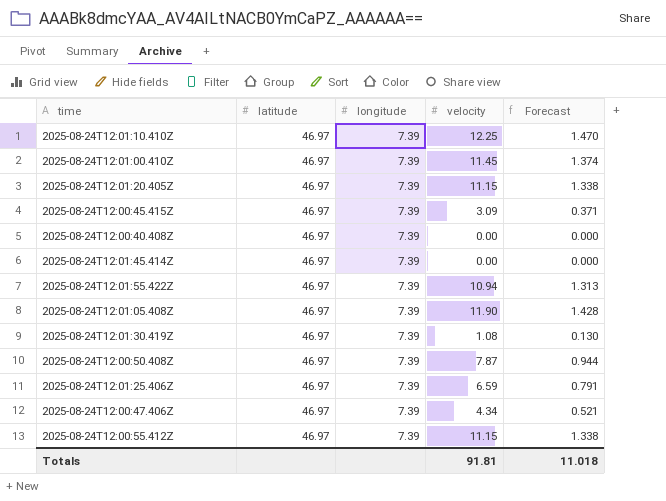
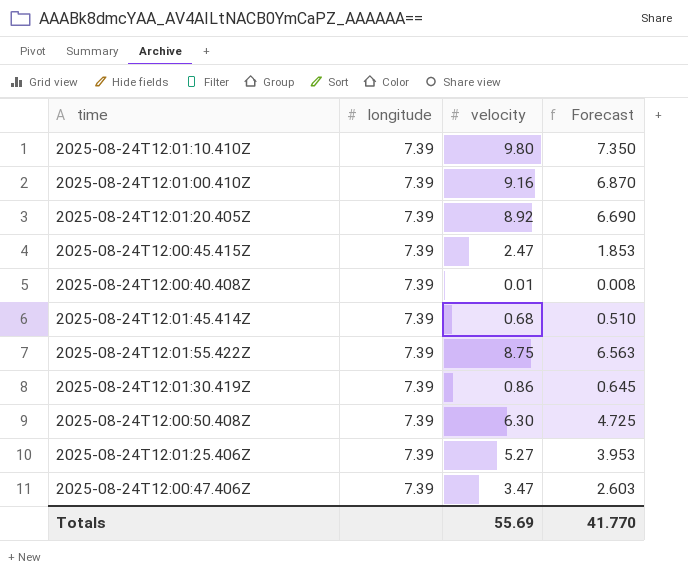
column latitude | position: 2 -> none
column Forecast | formula: [velocity] * 0.12 -> [velocity] * 0.75
row 2025-08-24T12:01:05.408Z: 46.97 | 7.39 | 11.90 | 1.428 -> none
row 2025-08-24T12:00:55.412Z: 46.97 | 7.39 | 11.15 | 1.338 -> none
2025-08-24T12:01:10.410Z | velocity: 12.25 -> 9.80
2025-08-24T12:01:00.410Z | velocity: 11.45 -> 9.16
2025-08-24T12:01:20.405Z | velocity: 11.15 -> 8.92
2025-08-24T12:00:45.415Z | velocity: 3.09 -> 2.47
2025-08-24T12:00:40.408Z | velocity: 0.00 -> 0.01
2025-08-24T12:01:45.414Z | velocity: 0.00 -> 0.68
2025-08-24T12:01:55.422Z | velocity: 10.94 -> 8.75
2025-08-24T12:01:30.419Z | velocity: 1.08 -> 0.86
2025-08-24T12:00:50.408Z | velocity: 7.87 -> 6.30
2025-08-24T12:01:25.406Z | velocity: 6.59 -> 5.27
2025-08-24T12:00:47.406Z | velocity: 4.34 -> 3.47
Totals | velocity: 91.81 -> 55.69
Totals | Forecast: 11.018 -> 41.770

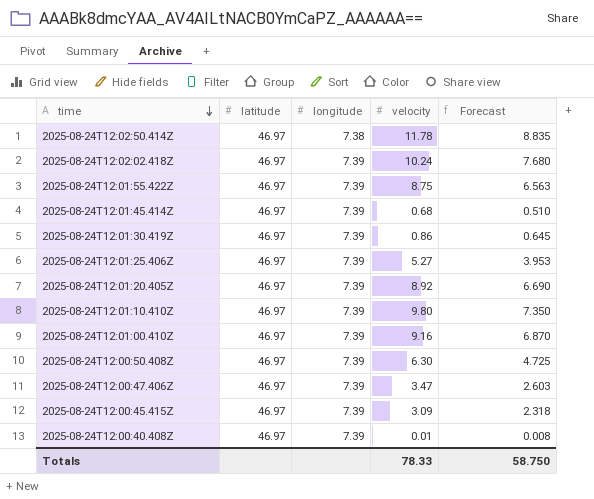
row order: none -> time descending
column latitude | position: none -> 2
row 2025-08-24T12:02:50.414Z: none -> 46.97 | 7.38 | 11.78 | 8.835
row 2025-08-24T12:02:02.418Z: none -> 46.97 | 7.39 | 10.24 | 7.680
2025-08-24T12:00:45.415Z | velocity: 2.47 -> 3.09
2025-08-24T12:00:45.415Z | Forecast: 1.853 -> 2.318
Totals | velocity: 55.69 -> 78.33
Totals | Forecast: 41.770 -> 58.750

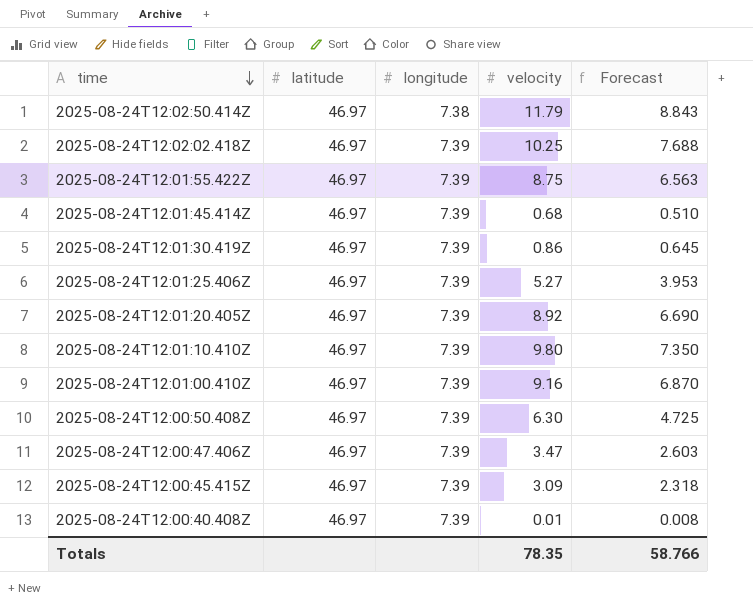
2025-08-24T12:02:50.414Z | velocity: 11.78 -> 11.79
2025-08-24T12:02:50.414Z | Forecast: 8.835 -> 8.843
2025-08-24T12:02:02.418Z | velocity: 10.24 -> 10.25
2025-08-24T12:02:02.418Z | Forecast: 7.680 -> 7.688
Totals | velocity: 78.33 -> 78.35
Totals | Forecast: 58.750 -> 58.766

